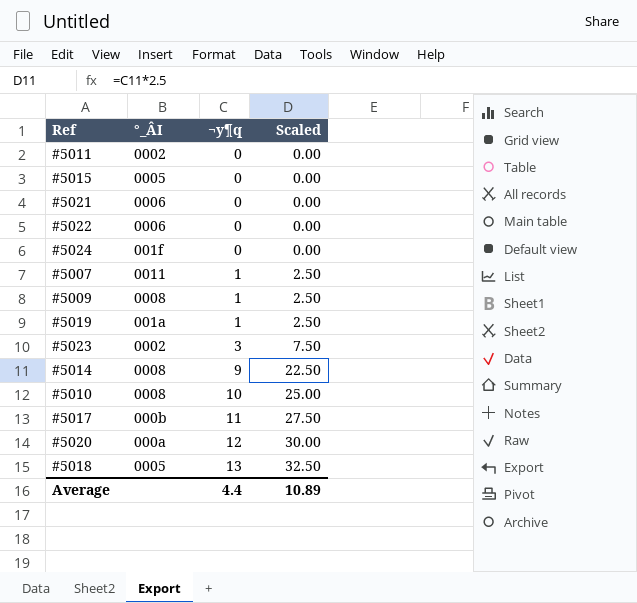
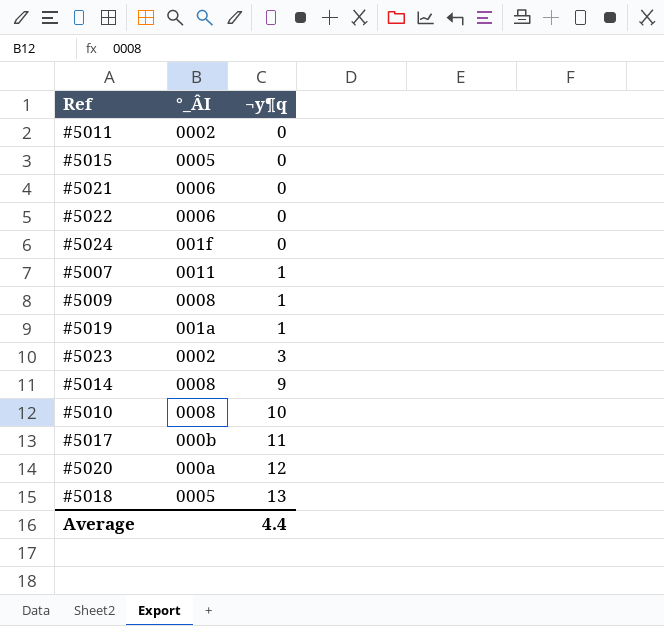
column Scaled | formula: [¬y¶q] * 2.5 -> none

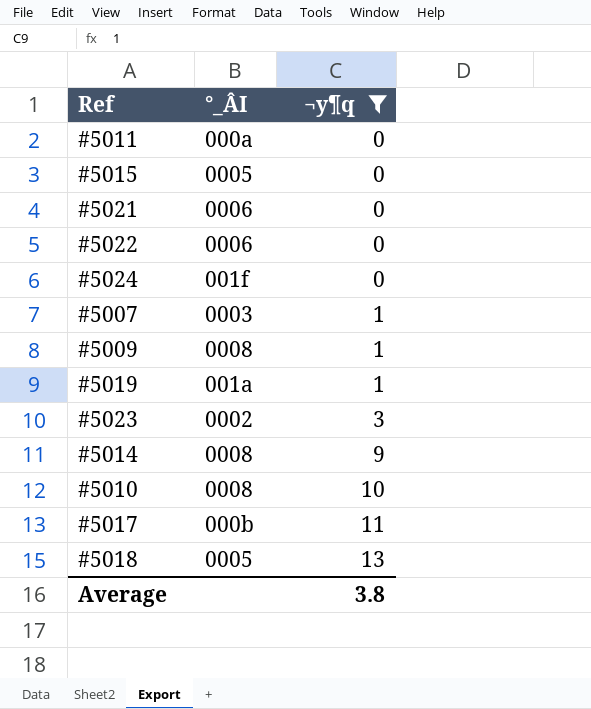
filter: none -> ¬y¶q != 12
#5011 | °_ÂI: 0002 -> 000a
#5007 | °_ÂI: 0011 -> 0003
Average | ¬y¶q: 4.4 -> 3.8

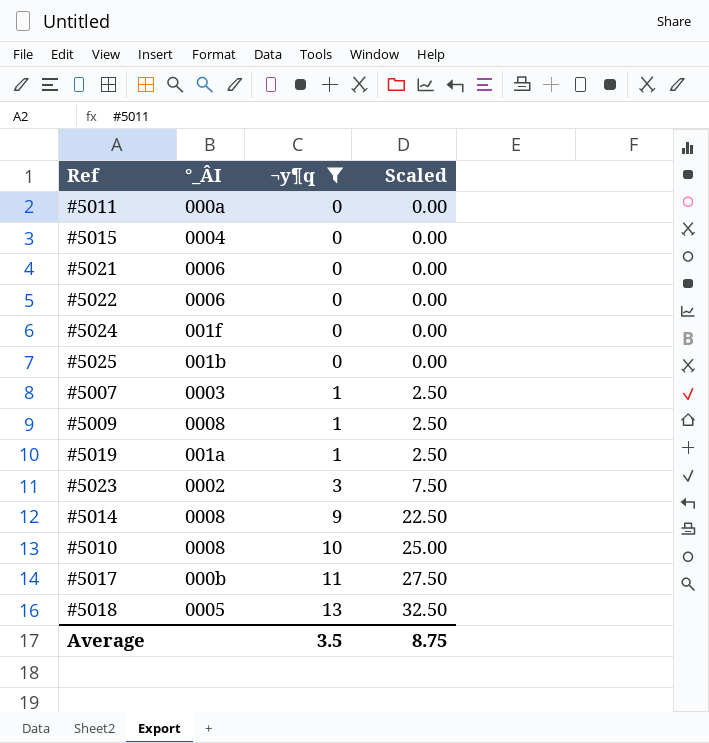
column Scaled | formula: none -> [¬y¶q] * 2.5
#5015 | °_ÂI: 0005 -> 0004
row #5025: none -> 001b | 0 | 0.00
Average | ¬y¶q: 3.8 -> 3.5

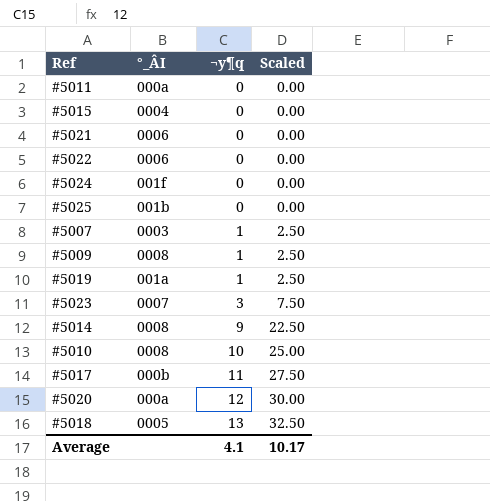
filter: ¬y¶q != 12 -> none
#5023 | °_ÂI: 0002 -> 0007
Average | ¬y¶q: 3.5 -> 4.1
Average | Scaled: 8.75 -> 10.17

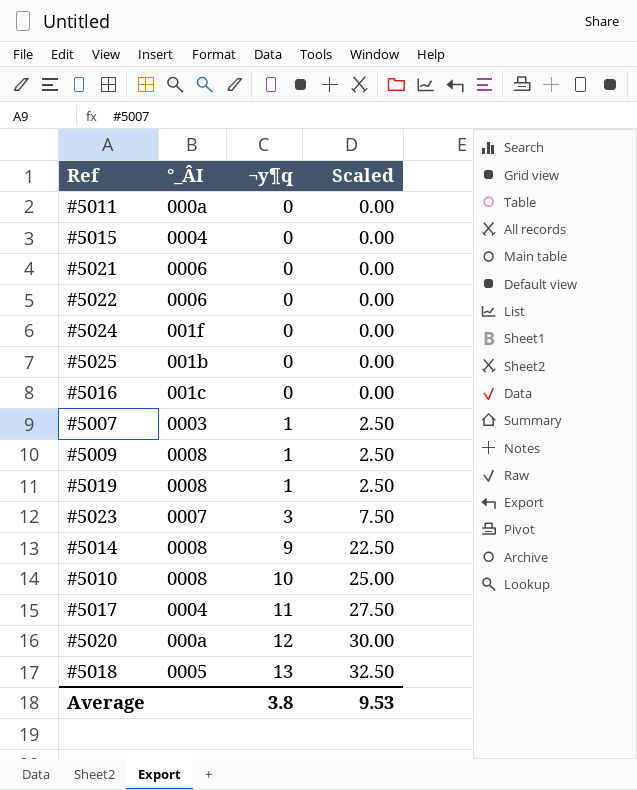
row #5016: none -> 001c | 0 | 0.00
#5019 | °_ÂI: 001a -> 0008
#5017 | °_ÂI: 000b -> 0004
Average | ¬y¶q: 4.1 -> 3.8
Average | Scaled: 10.17 -> 9.53

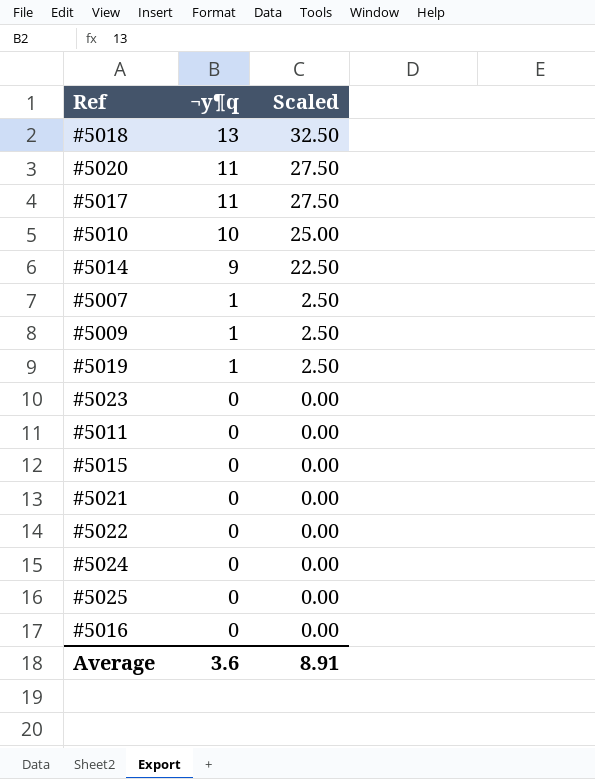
row order: ¬y¶q ascending -> ¬y¶q descending
column °_ÂI | position: 2 -> none
#5020 | ¬y¶q: 12 -> 11
#5020 | Scaled: 30.00 -> 27.50
#5023 | ¬y¶q: 3 -> 0
#5023 | Scaled: 7.50 -> 0.00
Average | ¬y¶q: 3.8 -> 3.6
Average | Scaled: 9.53 -> 8.91

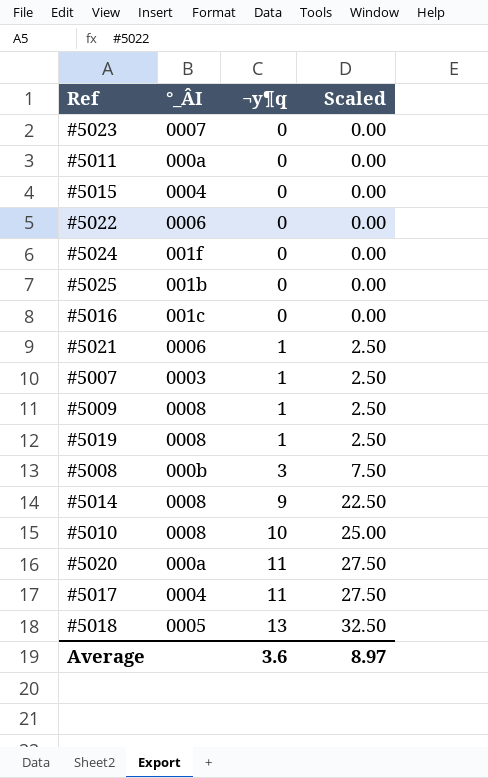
row order: ¬y¶q descending -> ¬y¶q ascending
column °_ÂI | position: none -> 2
#5021 | ¬y¶q: 0 -> 1
#5021 | Scaled: 0.00 -> 2.50
row #5008: none -> 000b | 3 | 7.50
Average | Scaled: 8.91 -> 8.97

